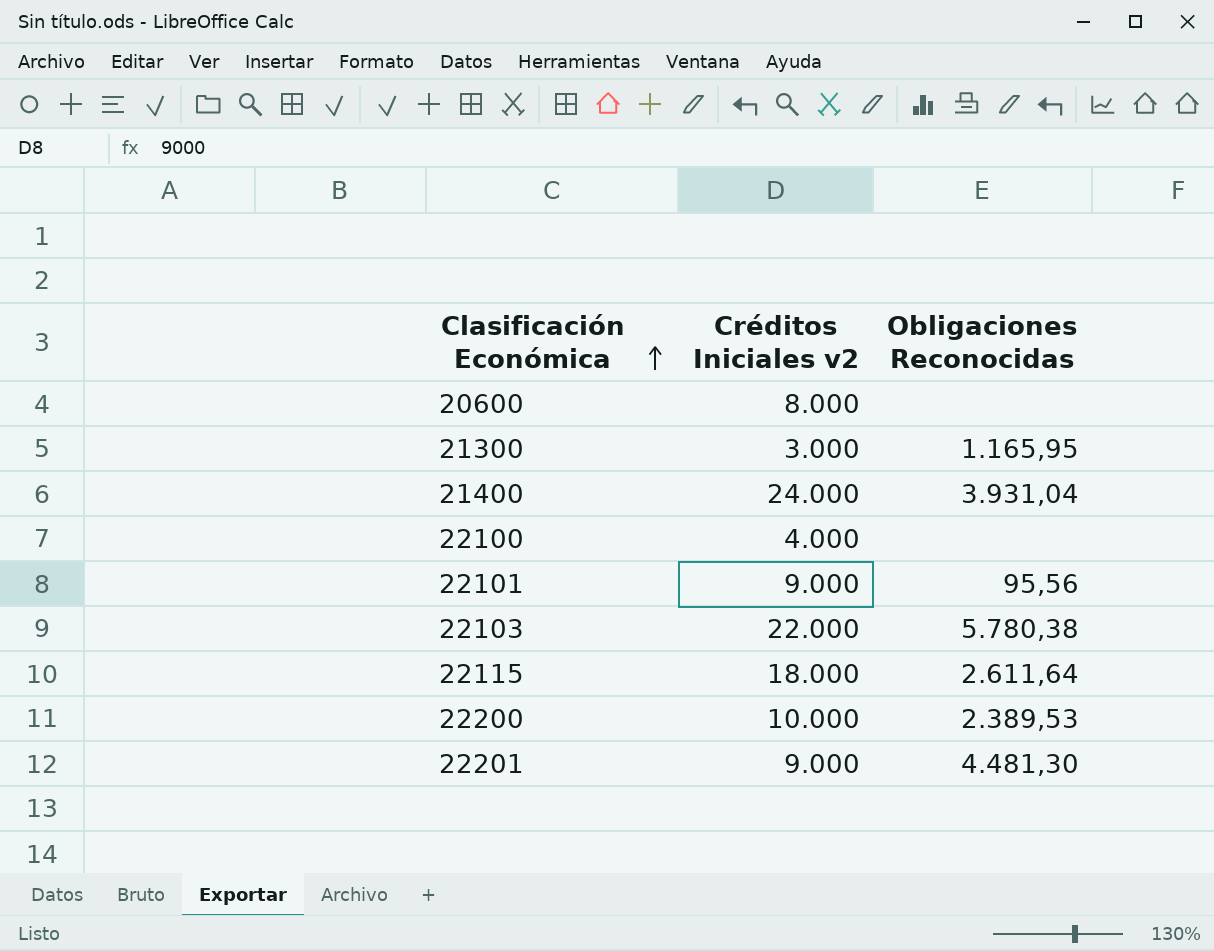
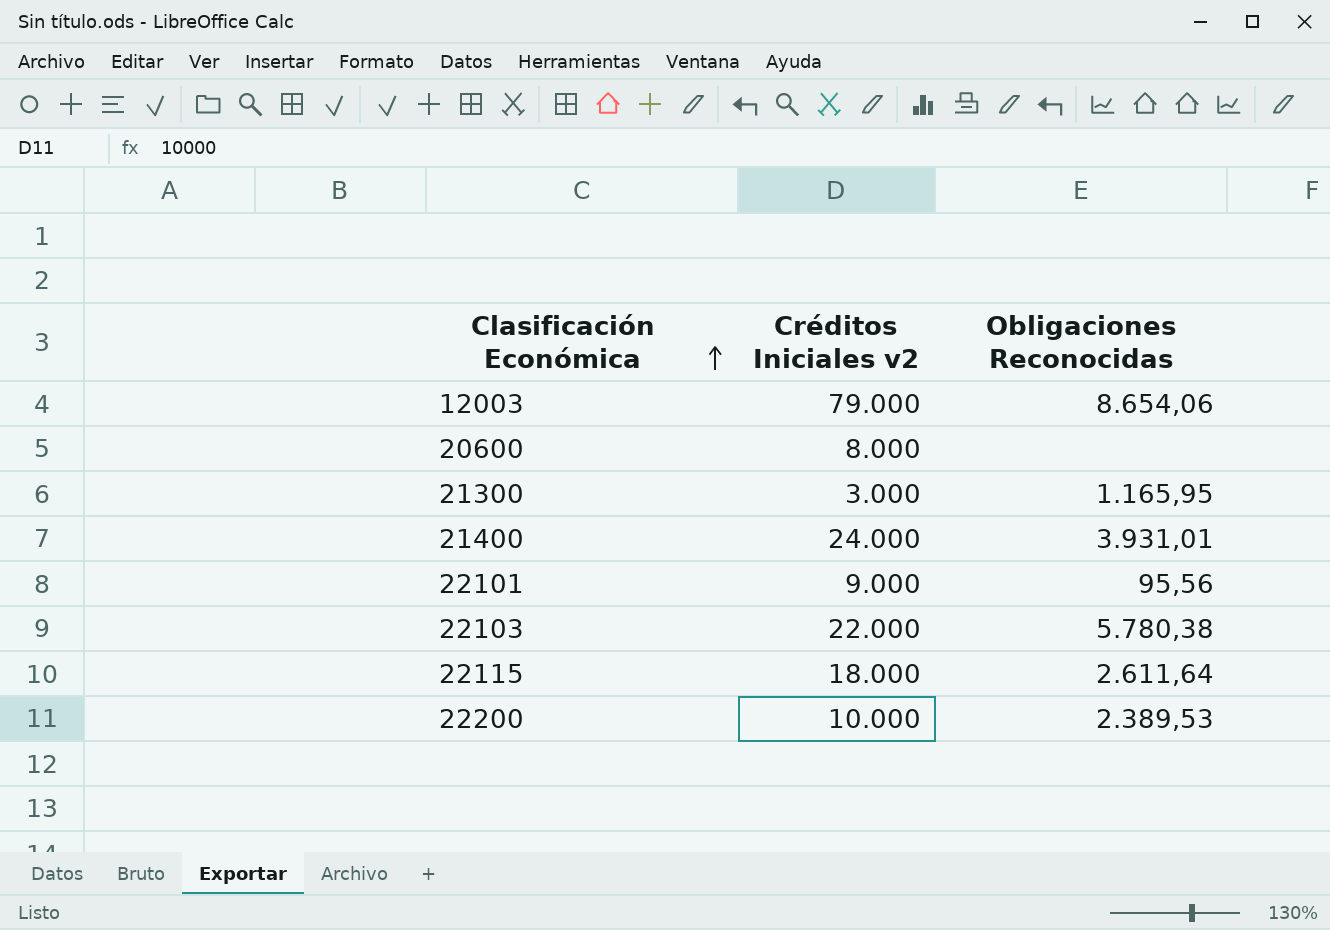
row 22100: 4.000 | none -> none
row 22201: 9.000 | 4.481,30 -> none
row 12003: none -> 79.000 | 8.654,06
21400 | Obligaciones Reconocidas: 3.931,04 -> 3.931,01

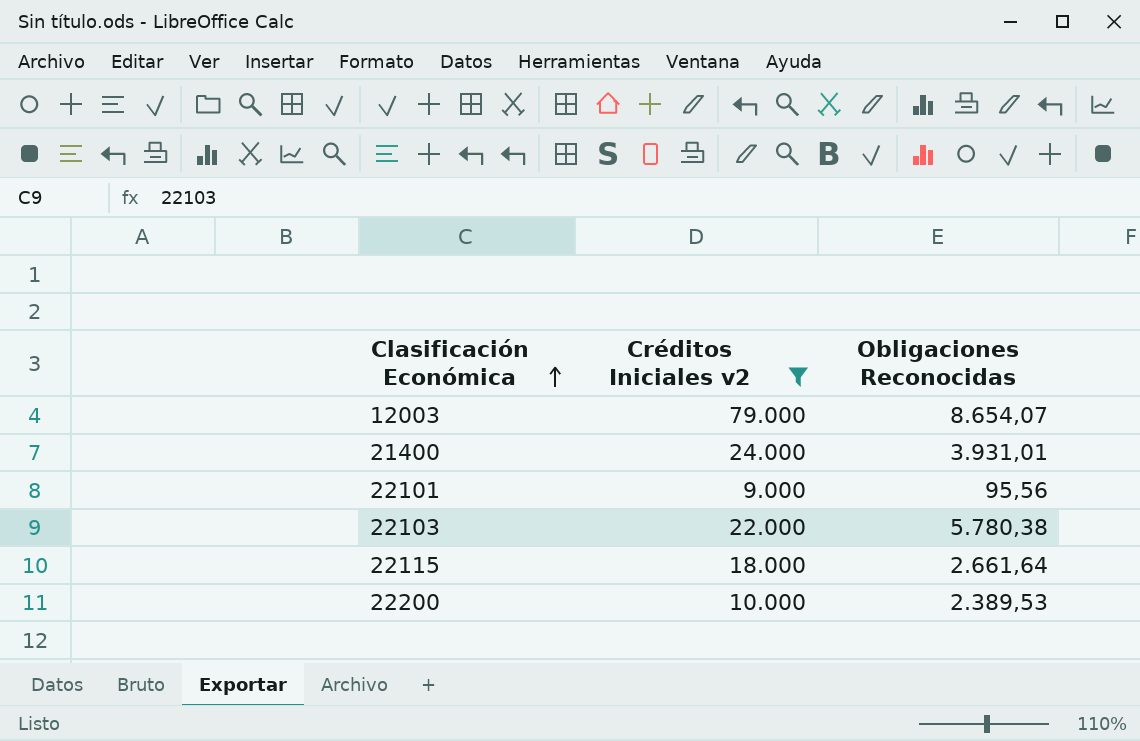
filter: none -> Créditos Iniciales v2 >= 9.000
12003 | Obligaciones Reconocidas: 8.654,06 -> 8.654,07
22115 | Obligaciones Reconocidas: 2.611,64 -> 2.661,64

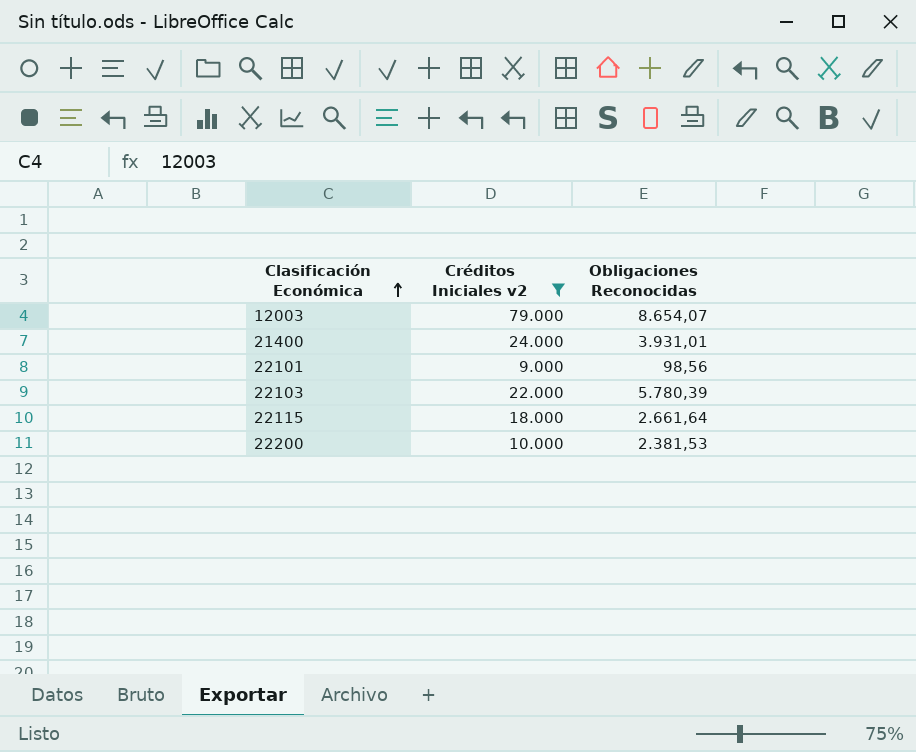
22101 | Obligaciones Reconocidas: 95,56 -> 98,56
22103 | Obligaciones Reconocidas: 5.780,38 -> 5.780,39
22200 | Obligaciones Reconocidas: 2.389,53 -> 2.381,53

